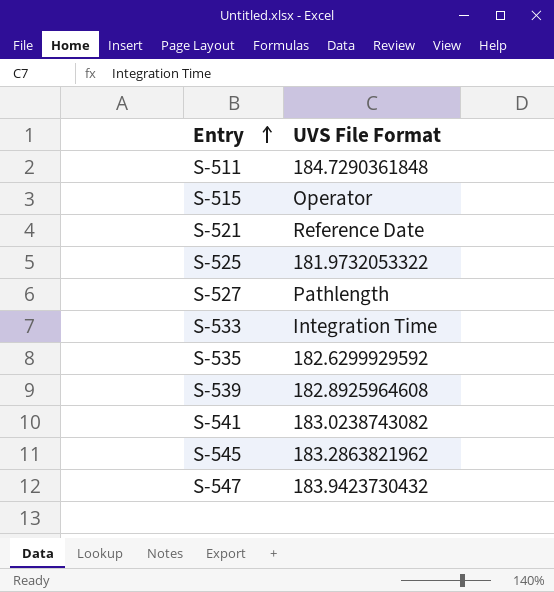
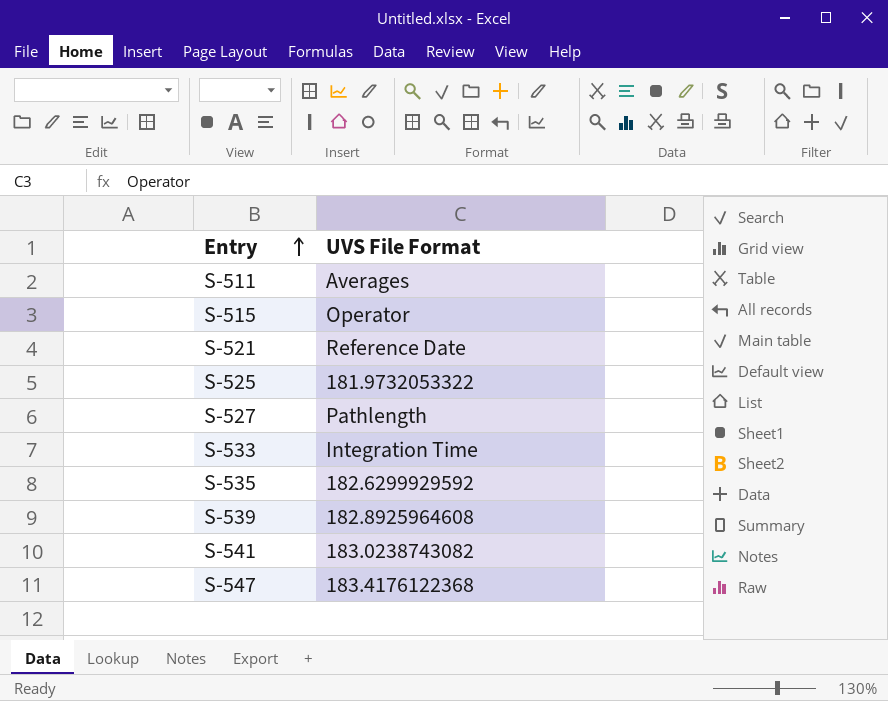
row S-545: 183.2863821962 -> none
S-511 | UVS File Format: 184.7290361848 -> Averages
S-547 | UVS File Format: 183.9423730432 -> 183.4176122368

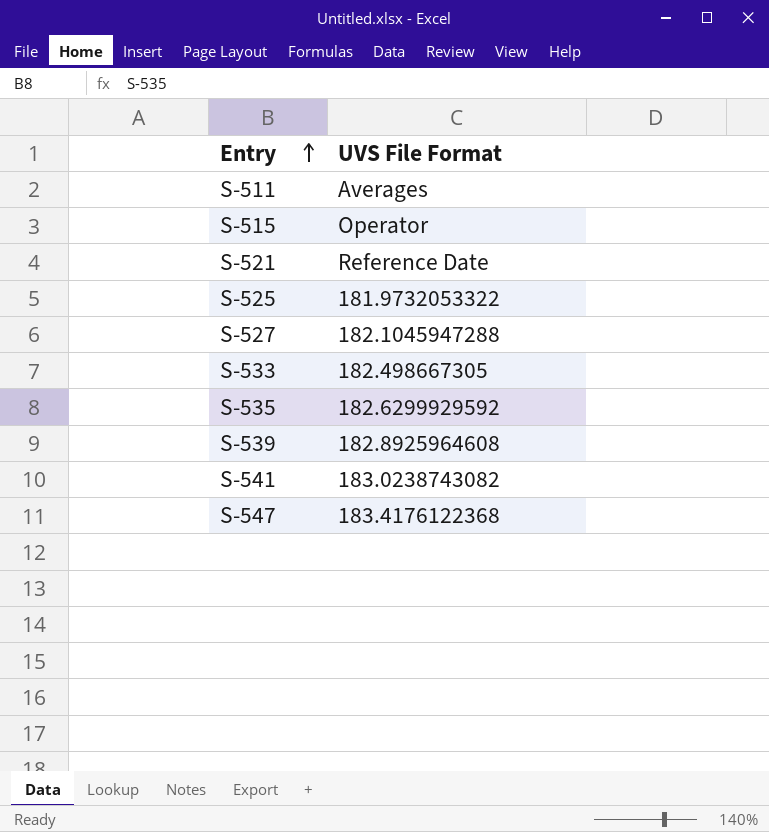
S-527 | UVS File Format: Pathlength -> 182.1045947288
S-533 | UVS File Format: Integration Time -> 182.498667305

